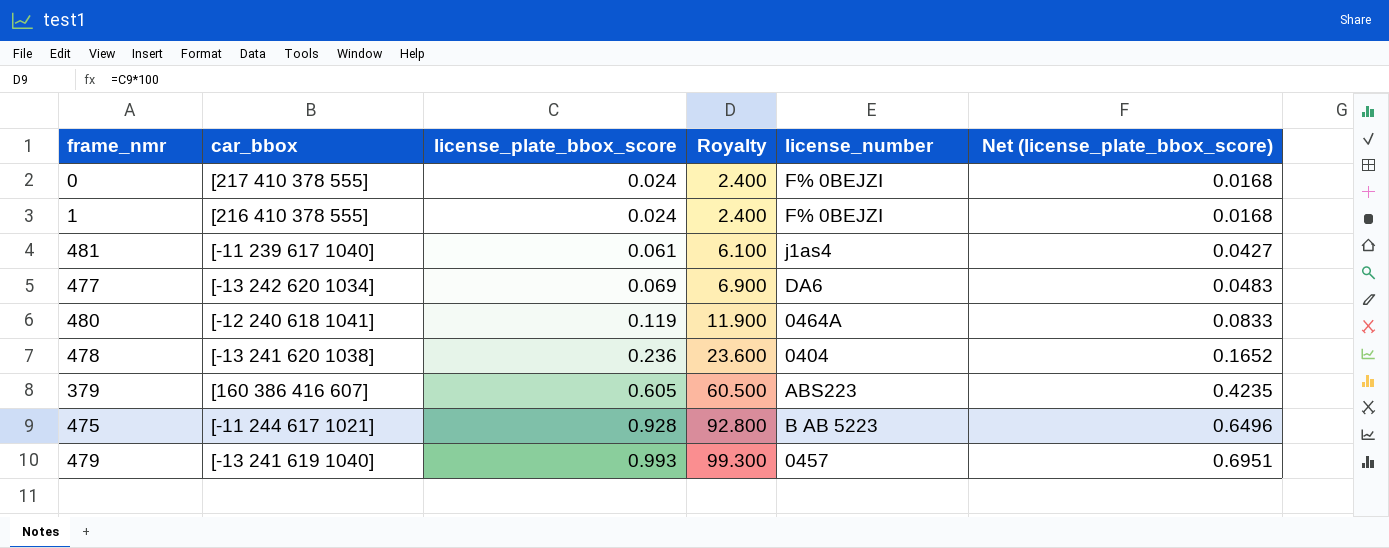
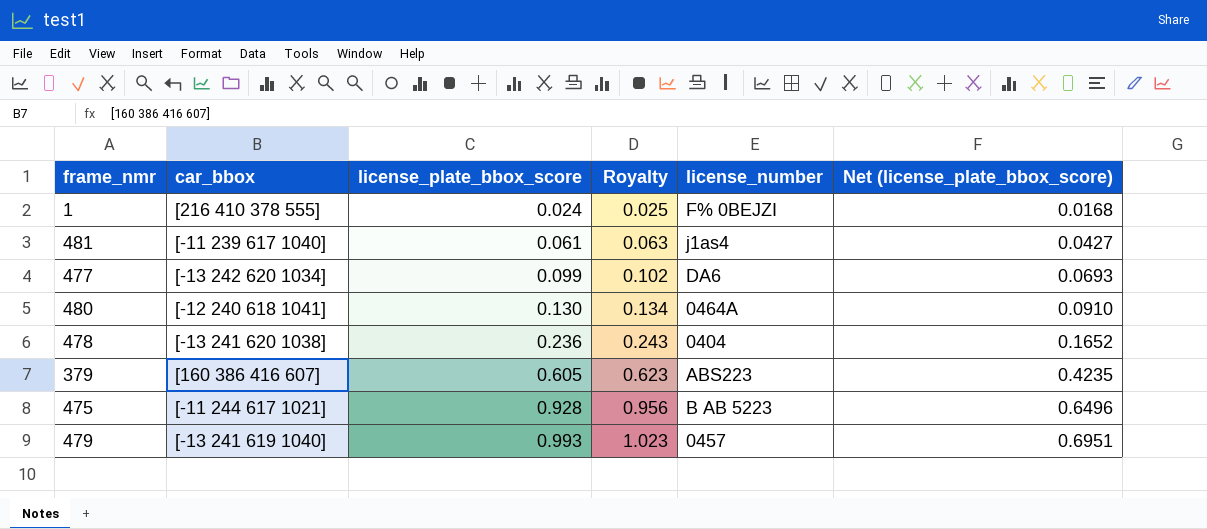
column Royalty | formula: [license_plate_bbox_score] * 100 -> [license_plate_bbox_score] * 1.03
row 0: [217 410 378 555] | 0.024 | 2.400 | F% 0BEJZI | 0.0168 -> none
477 | license_plate_bbox_score: 0.069 -> 0.099
477 | Net (license_plate_bbox_score): 0.0483 -> 0.0693
480 | license_plate_bbox_score: 0.119 -> 0.130
480 | Net (license_plate_bbox_score): 0.0833 -> 0.0910

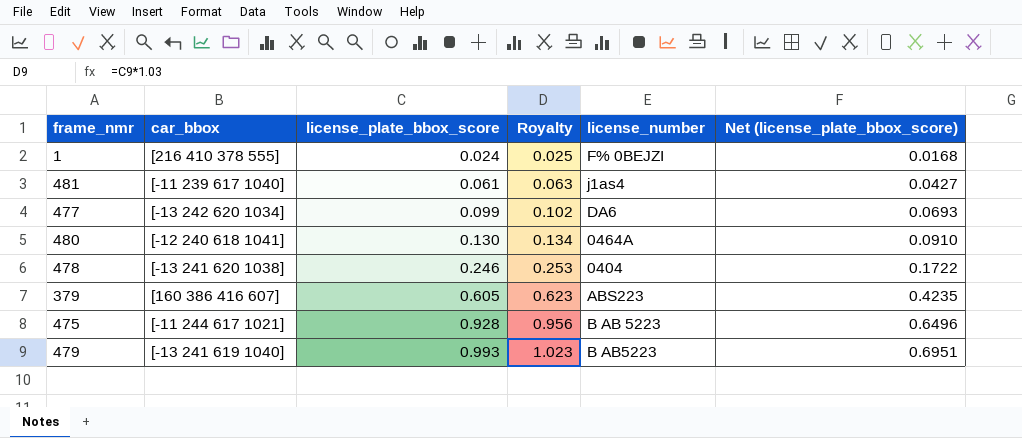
478 | license_plate_bbox_score: 0.236 -> 0.246
478 | Royalty: 0.243 -> 0.253
478 | Net (license_plate_bbox_score): 0.1652 -> 0.1722
479 | license_number: 0457 -> B AB5223

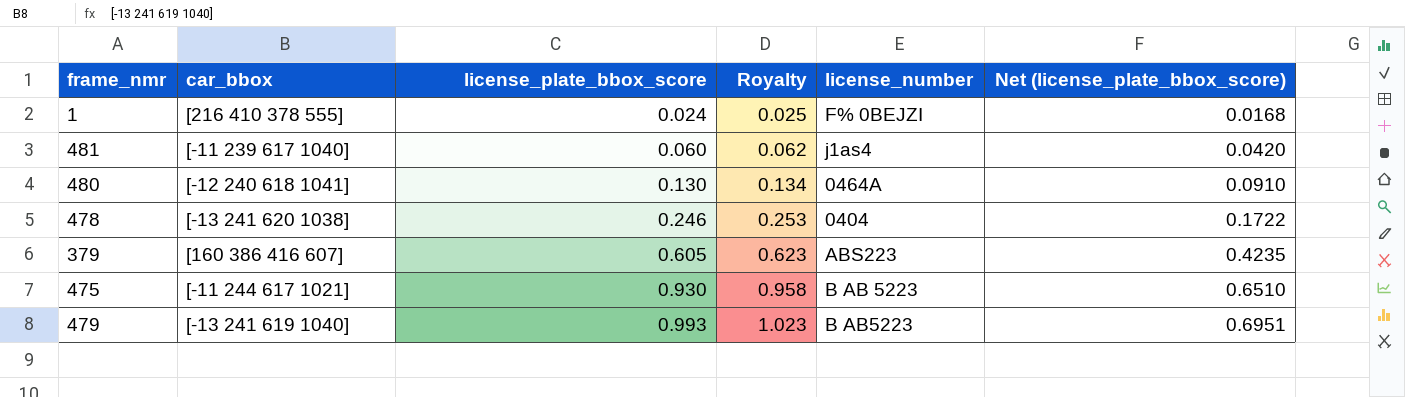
row 477: [-13 242 620 1034] | 0.099 | 0.102 | DA6 | 0.0693 -> none
481 | license_plate_bbox_score: 0.061 -> 0.060
481 | Royalty: 0.063 -> 0.062
481 | Net (license_plate_bbox_score): 0.0427 -> 0.0420
475 | license_plate_bbox_score: 0.928 -> 0.930
475 | Royalty: 0.956 -> 0.958
475 | Net (license_plate_bbox_score): 0.6496 -> 0.6510

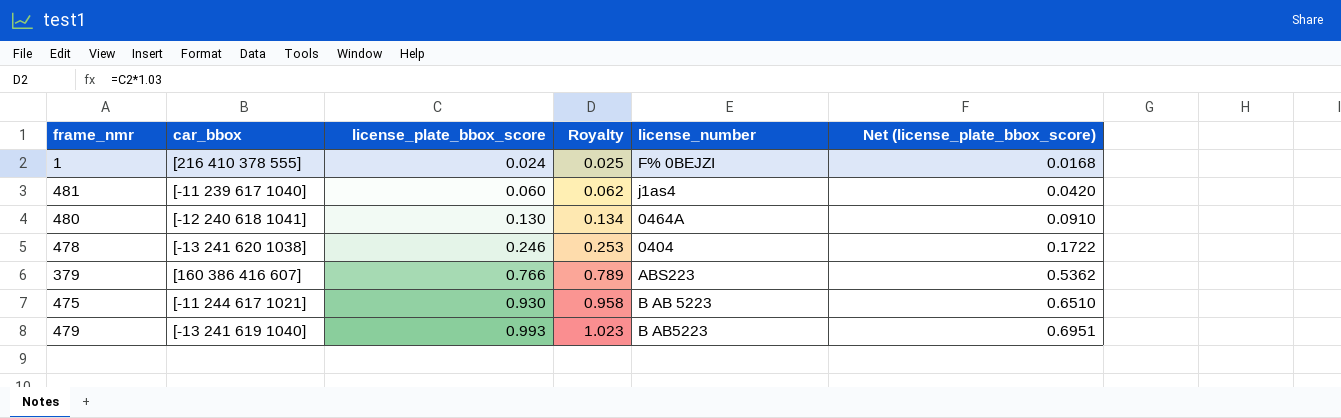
379 | license_plate_bbox_score: 0.605 -> 0.766
379 | Royalty: 0.623 -> 0.789
379 | Net (license_plate_bbox_score): 0.4235 -> 0.5362

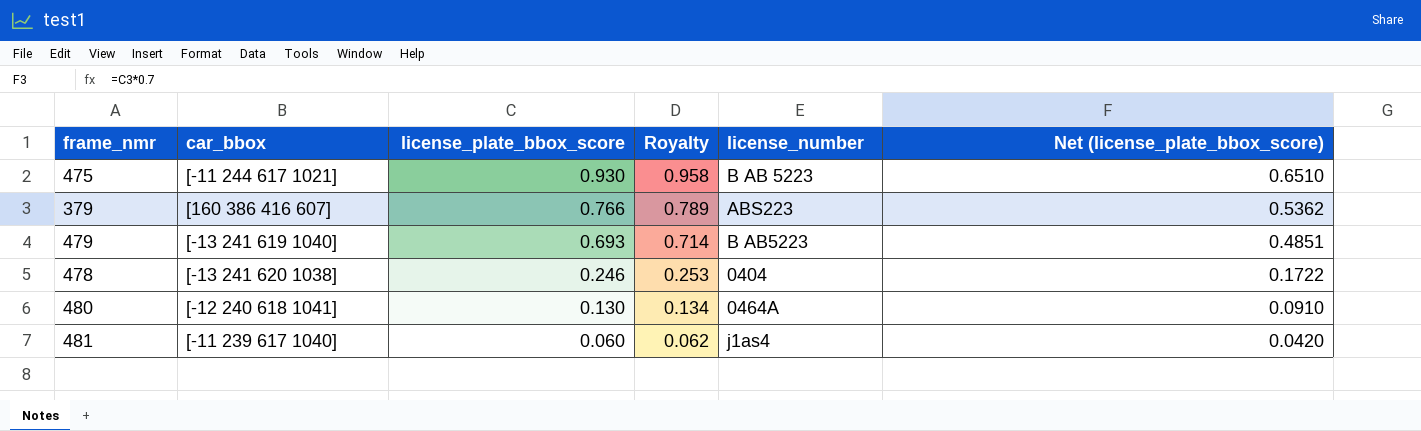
row order: license_plate_bbox_score ascending -> license_plate_bbox_score descending
row 1: [216 410 378 555] | 0.024 | 0.025 | F% 0BEJZI | 0.0168 -> none
479 | license_plate_bbox_score: 0.993 -> 0.693
479 | Royalty: 1.023 -> 0.714
479 | Net (license_plate_bbox_score): 0.6951 -> 0.4851

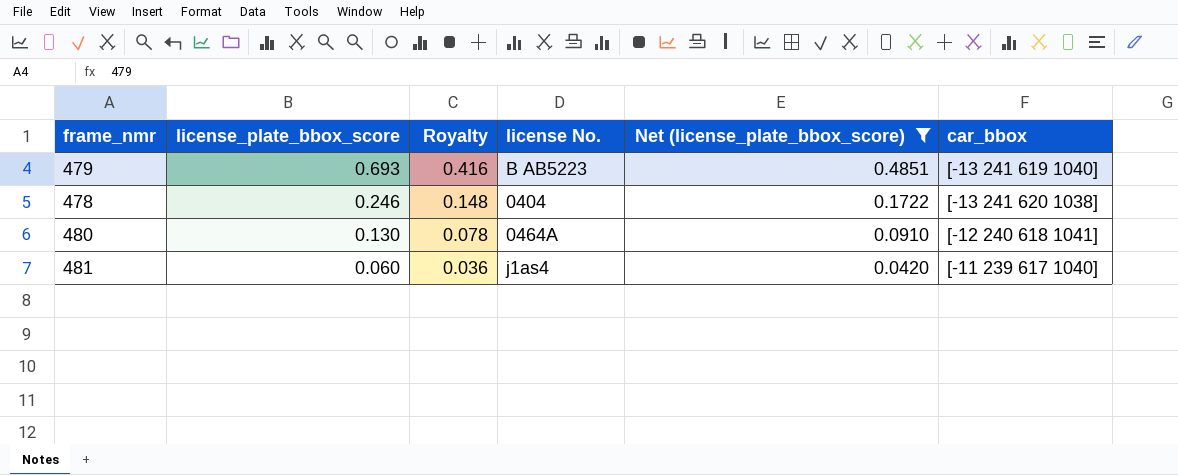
filter: none -> Net (license_plate_bbox_score) <= 0.4851
column Royalty | formula: [license_plate_bbox_score] * 1.03 -> [license_plate_bbox_score] * 0.6
column name: license_number -> license No.
column car_bbox | position: 2 -> 6

